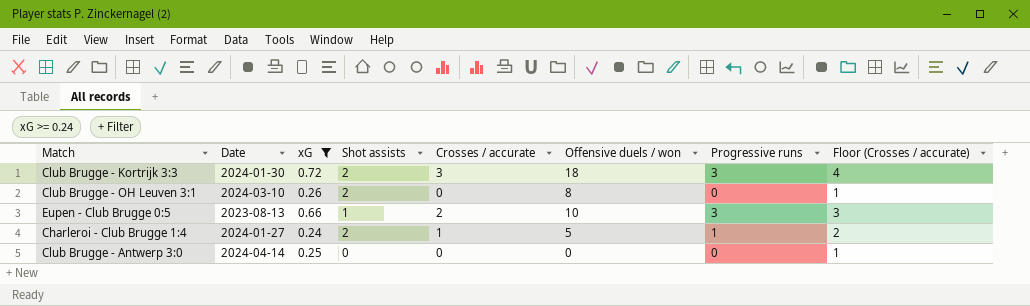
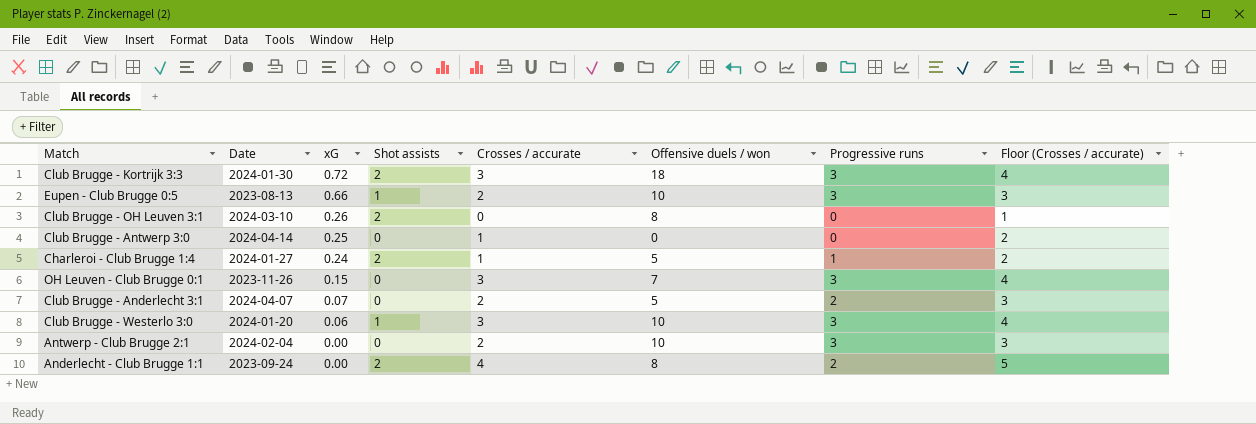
filter: xG >= 0.24 -> none
row order: none -> xG descending
Club Brugge - Antwerp 3:0 | Crosses / accurate: 0 -> 1
Club Brugge - Antwerp 3:0 | Floor (Crosses / accurate): 1 -> 2

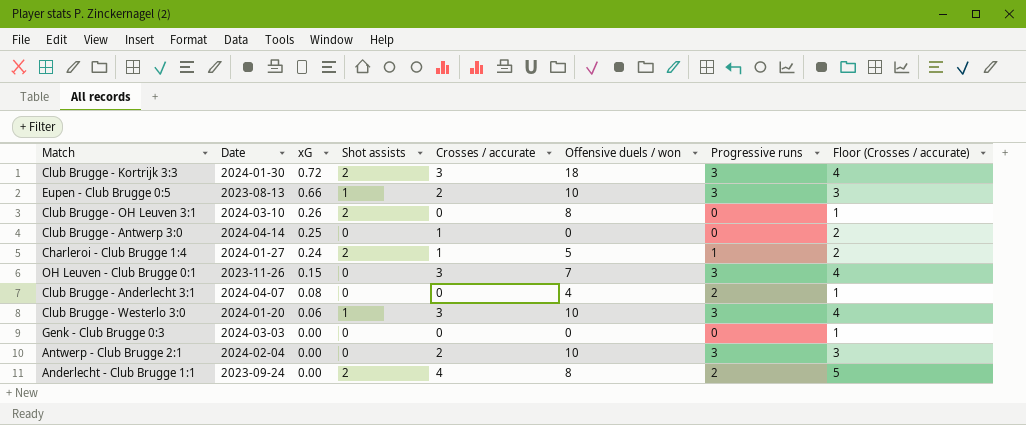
Club Brugge - Anderlecht 3:1 | xG: 0.07 -> 0.08
Club Brugge - Anderlecht 3:1 | Crosses / accurate: 2 -> 0
Club Brugge - Anderlecht 3:1 | Offensive duels / won: 5 -> 4
Club Brugge - Anderlecht 3:1 | Floor (Crosses / accurate): 3 -> 1
row Genk - Club Brugge 0:3: none -> 2024-03-03 | 0.00 | 0 | 0 | 0 | 0 | 1

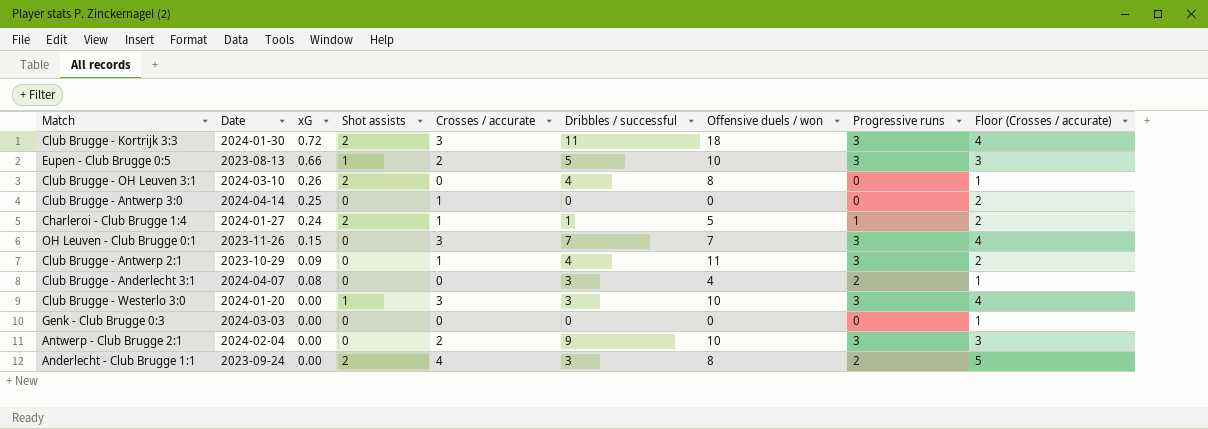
column Dribbles / successful | position: none -> 6
row Club Brugge - Antwerp 2:1: none -> 2023-10-29 | 0.09 | 0 | 1 | 4 | 11 | 3 | 2
Club Brugge - Westerlo 3:0 | xG: 0.06 -> 0.00

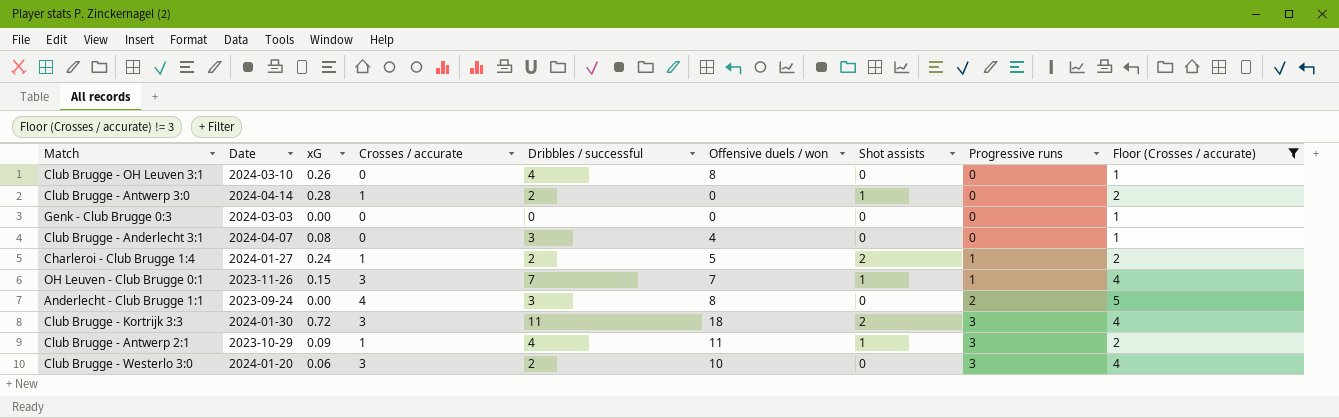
filter: none -> Floor (Crosses / accurate) != 3
row order: xG descending -> Progressive runs ascending
column Shot assists | position: 4 -> 7
Club Brugge - OH Leuven 3:1 | Shot assists: 2 -> 0
Club Brugge - Antwerp 3:0 | xG: 0.25 -> 0.28
Club Brugge - Antwerp 3:0 | Dribbles / successful: 0 -> 2
Club Brugge - Antwerp 3:0 | Shot assists: 0 -> 1
Club Brugge - Anderlecht 3:1 | Progressive runs: 2 -> 0
Charleroi - Club Brugge 1:4 | Dribbles / successful: 1 -> 2
OH Leuven - Club Brugge 0:1 | Shot assists: 0 -> 1
OH Leuven - Club Brugge 0:1 | Progressive runs: 3 -> 1
Anderlecht - Club Brugge 1:1 | Shot assists: 2 -> 0
Club Brugge - Antwerp 2:1 | Shot assists: 0 -> 1
Club Brugge - Westerlo 3:0 | xG: 0.00 -> 0.06
Club Brugge - Westerlo 3:0 | Dribbles / successful: 3 -> 2
Club Brugge - Westerlo 3:0 | Shot assists: 1 -> 0

